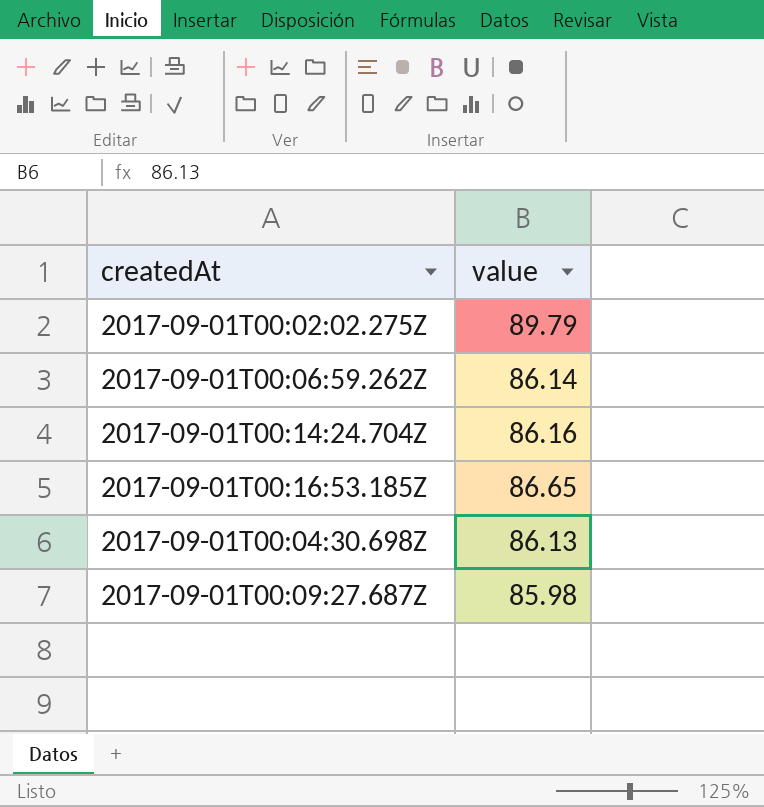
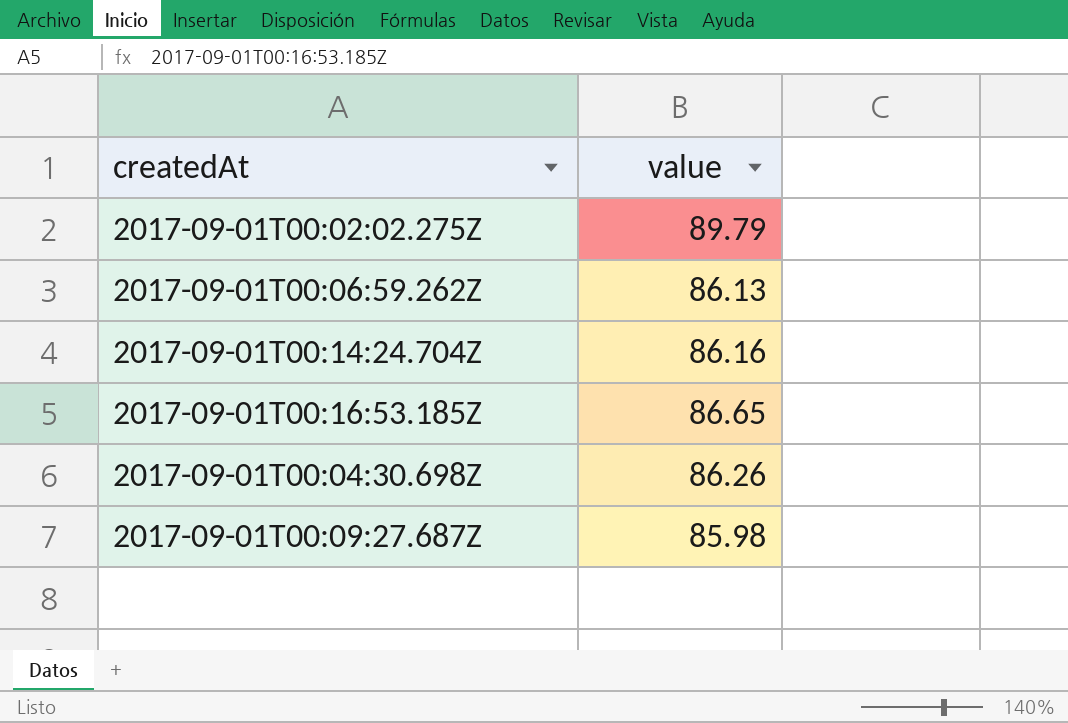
2017-09-01T00:06:59.262Z | value: 86.14 -> 86.13
2017-09-01T00:04:30.698Z | value: 86.13 -> 86.26

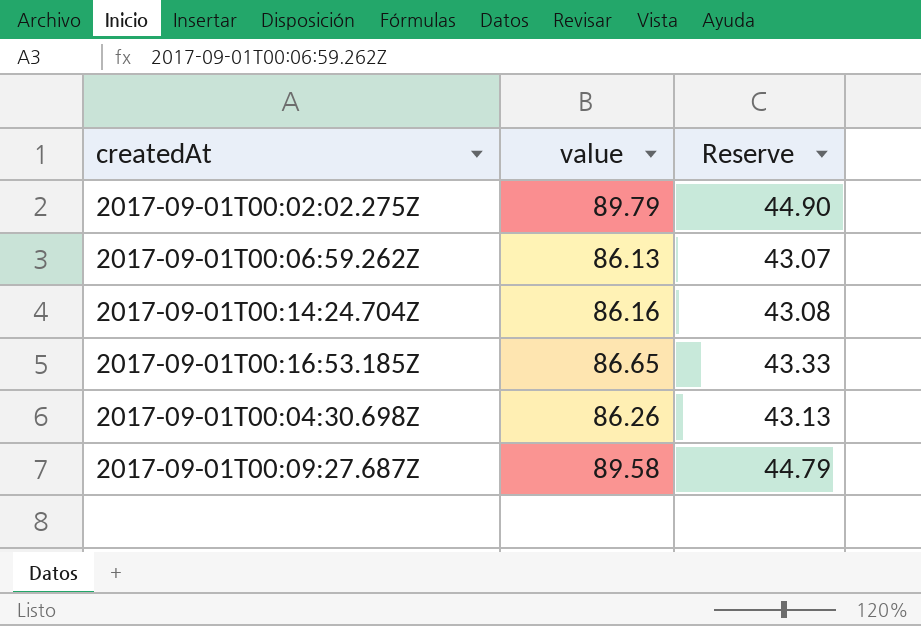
column Reserve | formula: none -> [value] * 0.5
2017-09-01T00:09:27.687Z | value: 85.98 -> 89.58

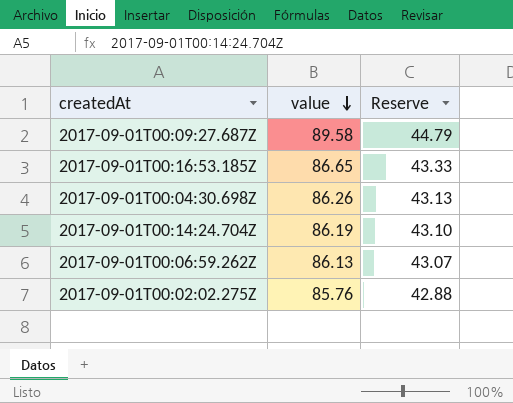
row order: none -> value descending
2017-09-01T00:14:24.704Z | value: 86.16 -> 86.19
2017-09-01T00:14:24.704Z | Reserve: 43.08 -> 43.10
2017-09-01T00:02:02.275Z | value: 89.79 -> 85.76
2017-09-01T00:02:02.275Z | Reserve: 44.90 -> 42.88

